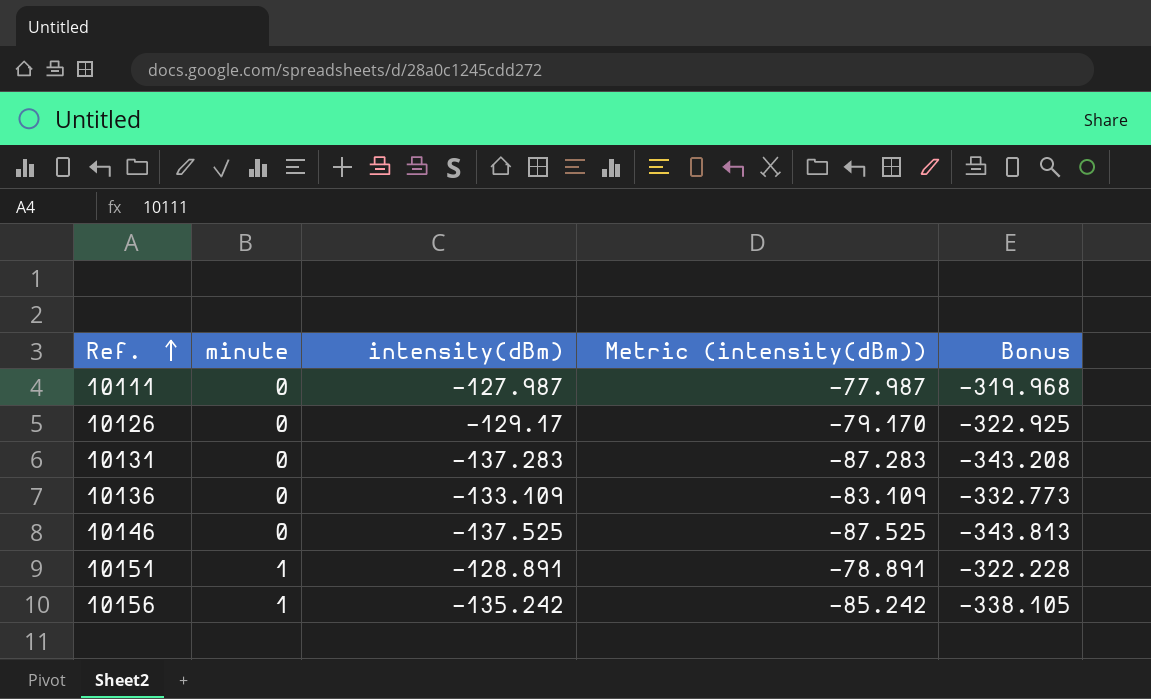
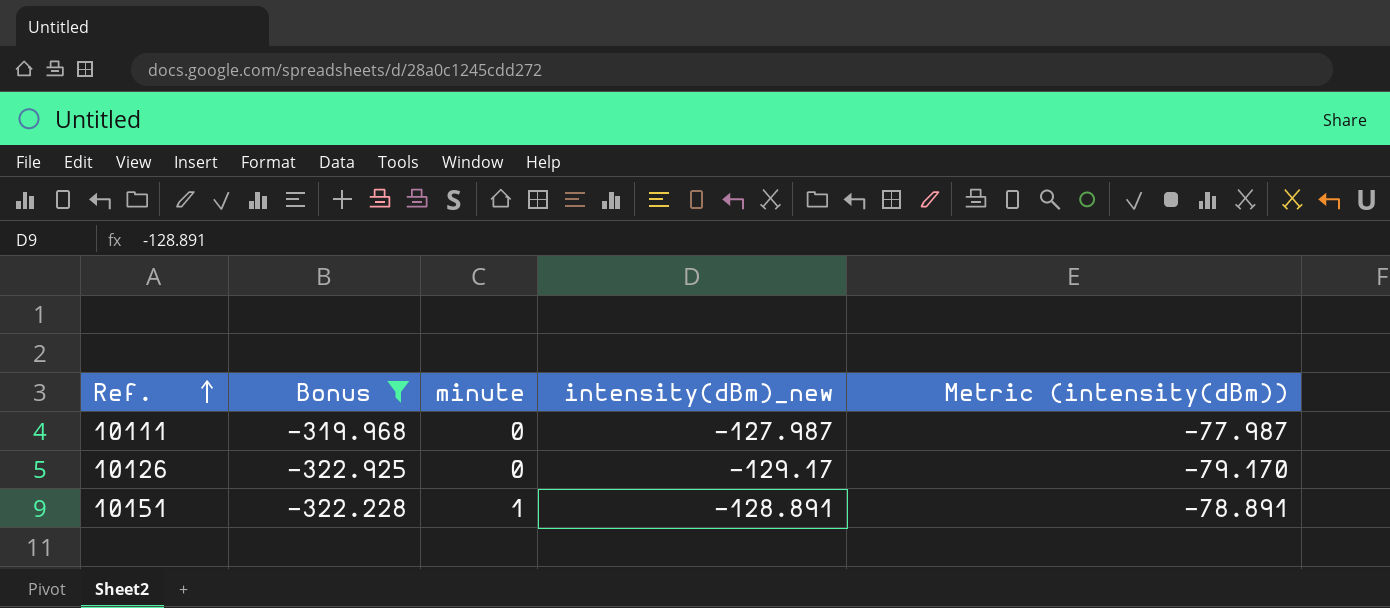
filter: none -> Bonus >= -322.925
column Bonus | position: 5 -> 2
column name: intensity(dBm) -> intensity(dBm)_new

